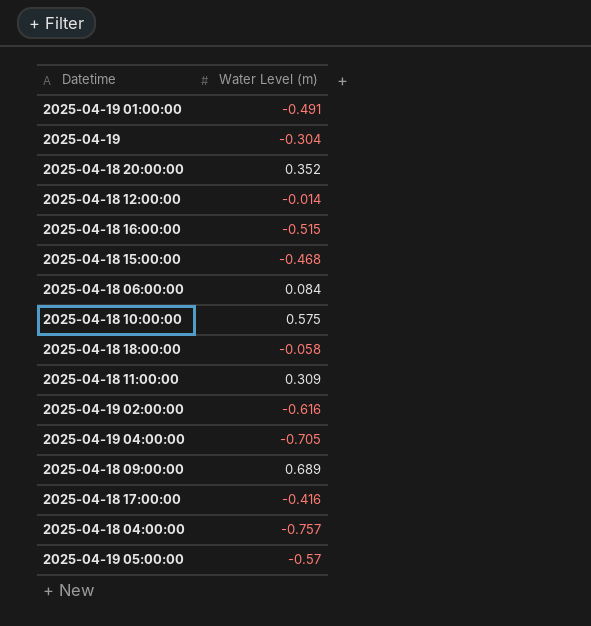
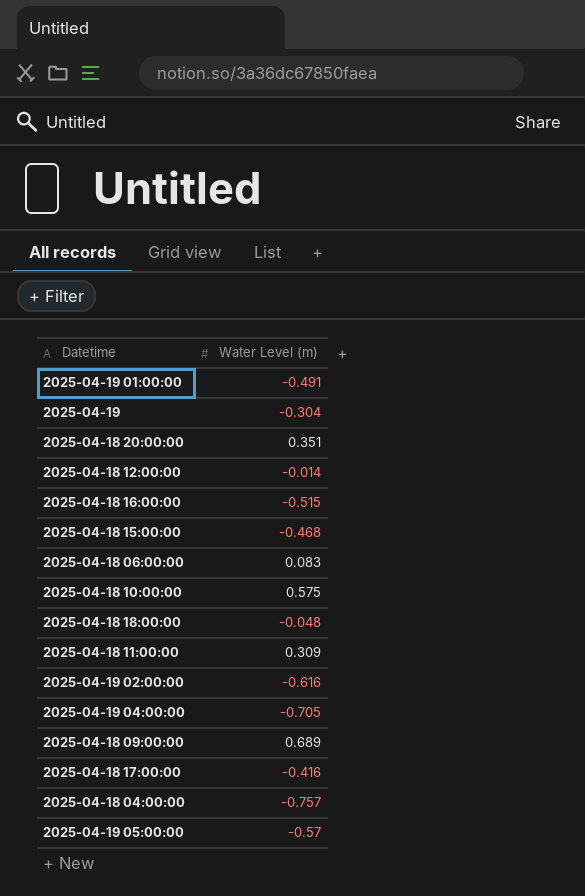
2025-04-18 20:00:00 | Water Level (m): 0.352 -> 0.351
2025-04-18 06:00:00 | Water Level (m): 0.084 -> 0.083
2025-04-18 18:00:00 | Water Level (m): -0.058 -> -0.048

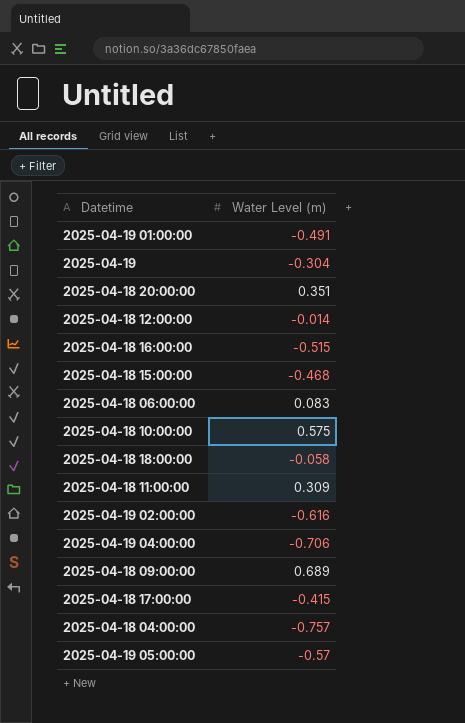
2025-04-18 18:00:00 | Water Level (m): -0.048 -> -0.058
2025-04-19 04:00:00 | Water Level (m): -0.705 -> -0.706
2025-04-18 17:00:00 | Water Level (m): -0.416 -> -0.415

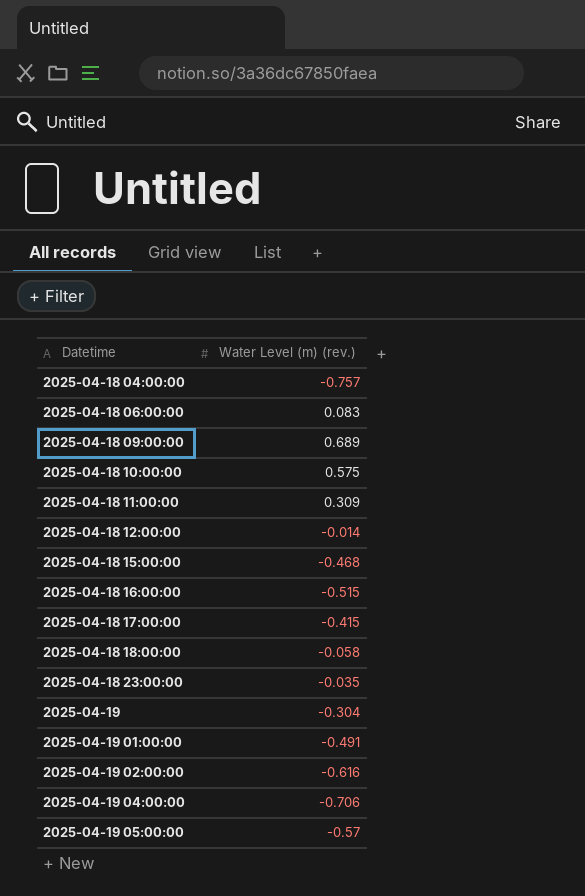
row order: none -> Datetime ascending
column name: Water Level (m) -> Water Level (m) (rev.)
row 2025-04-18 20:00:00: 0.351 -> none
row 2025-04-18 23:00:00: none -> -0.035

